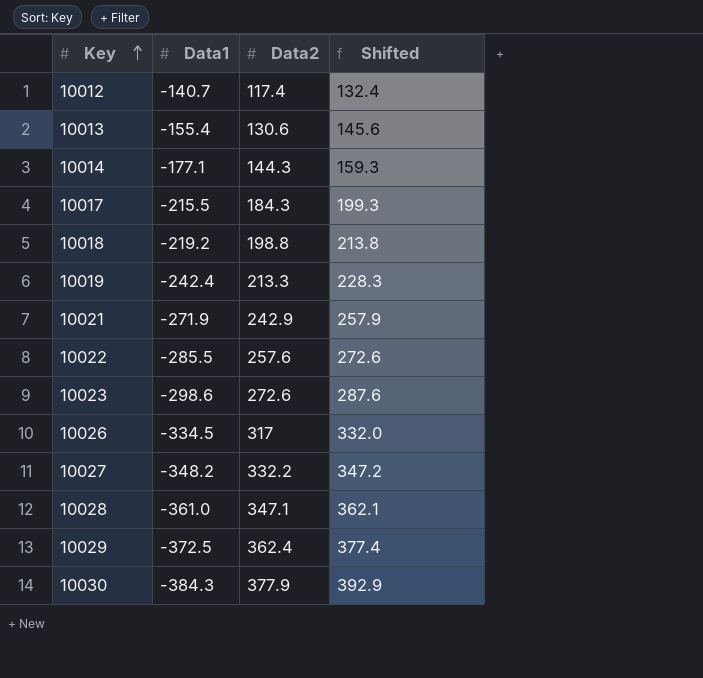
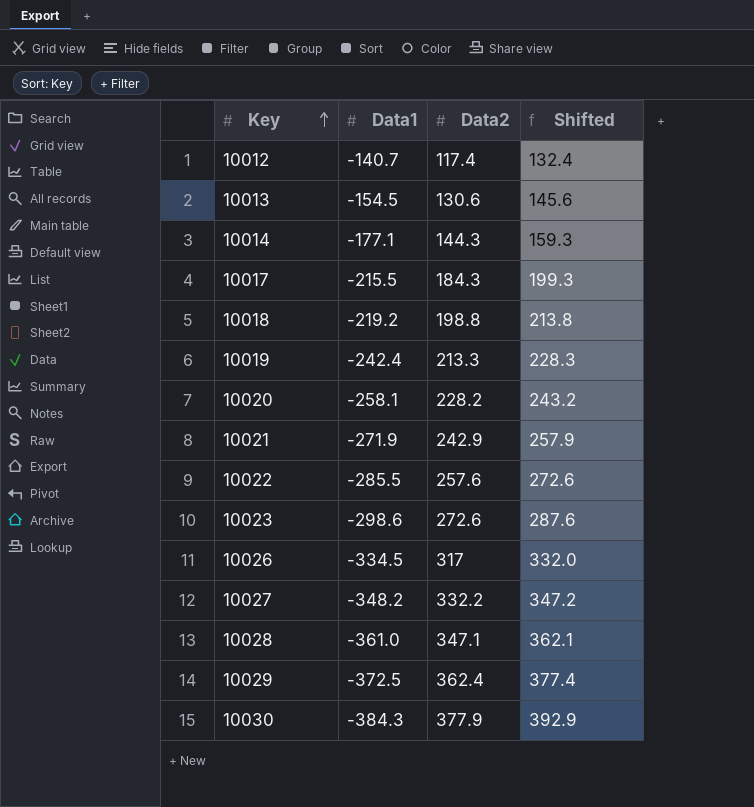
10013 | Data1: -155.4 -> -154.5
row 10020: none -> -258.1 | 228.2 | 243.2

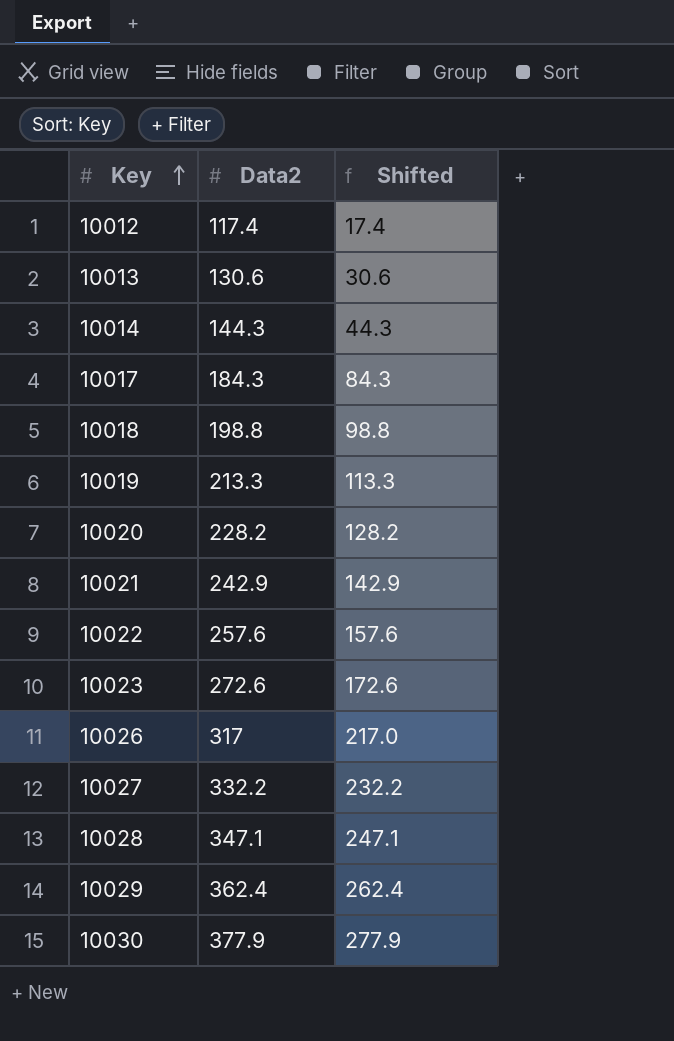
column Data1 | position: 2 -> none
column Shifted | formula: [Data2] + 15 -> [Data2] - 100

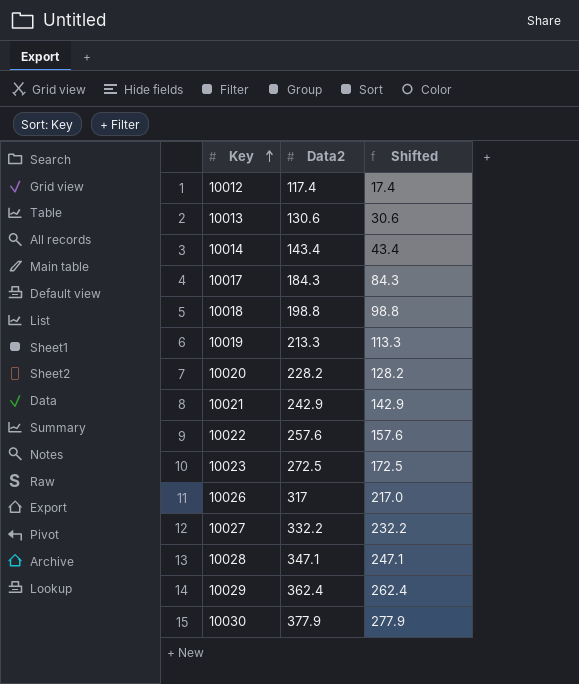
10014 | Data2: 144.3 -> 143.4
10014 | Shifted: 44.3 -> 43.4
10023 | Data2: 272.6 -> 272.5
10023 | Shifted: 172.6 -> 172.5

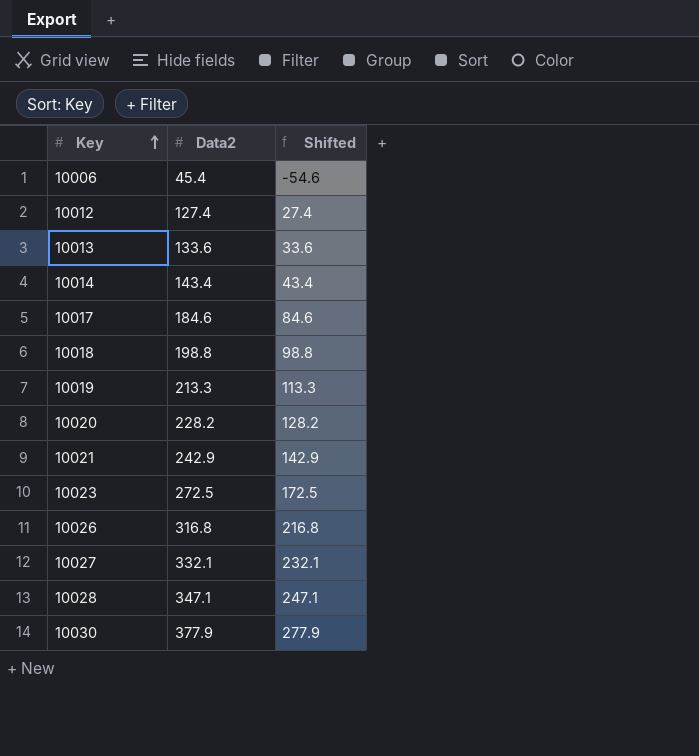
row 10022: 257.6 | 157.6 -> none
row 10029: 362.4 | 262.4 -> none
row 10006: none -> 45.4 | -54.6
10012 | Data2: 117.4 -> 127.4
10012 | Shifted: 17.4 -> 27.4
10013 | Data2: 130.6 -> 133.6
10013 | Shifted: 30.6 -> 33.6
10017 | Data2: 184.3 -> 184.6
10017 | Shifted: 84.3 -> 84.6
10026 | Data2: 317 -> 316.8
10026 | Shifted: 217.0 -> 216.8
10027 | Data2: 332.2 -> 332.1
10027 | Shifted: 232.2 -> 232.1

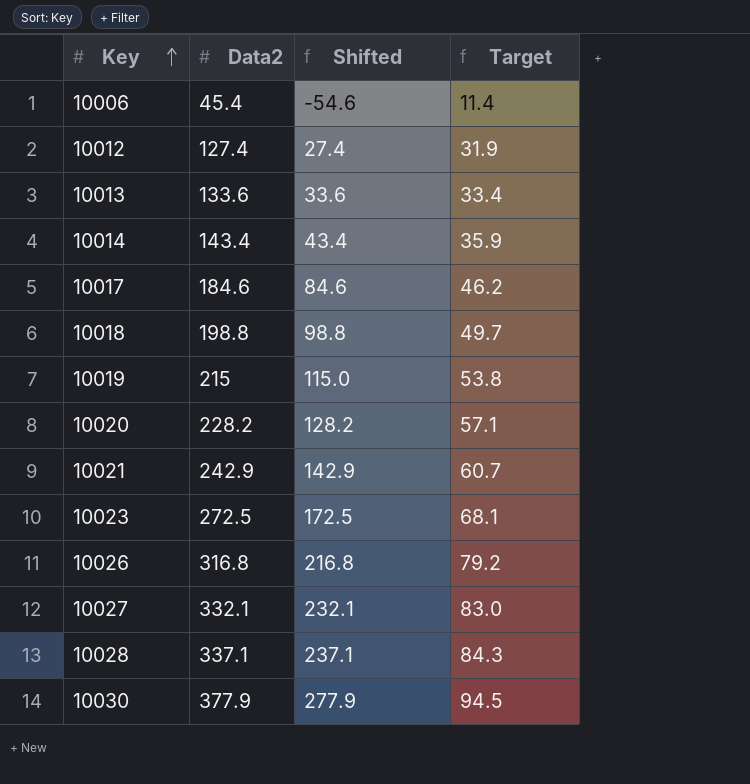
column Target | formula: none -> [Data2] * 0.25
10019 | Data2: 213.3 -> 215
10019 | Shifted: 113.3 -> 115.0
10028 | Data2: 347.1 -> 337.1
10028 | Shifted: 247.1 -> 237.1

